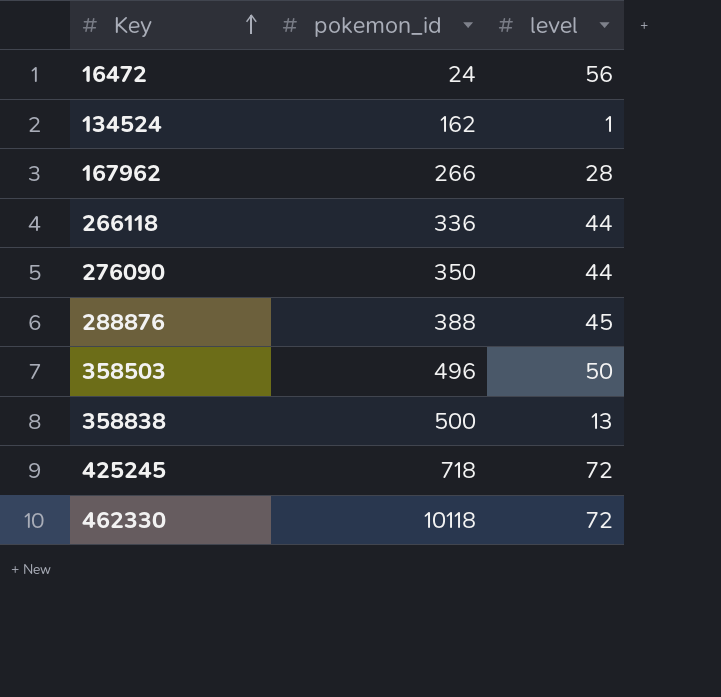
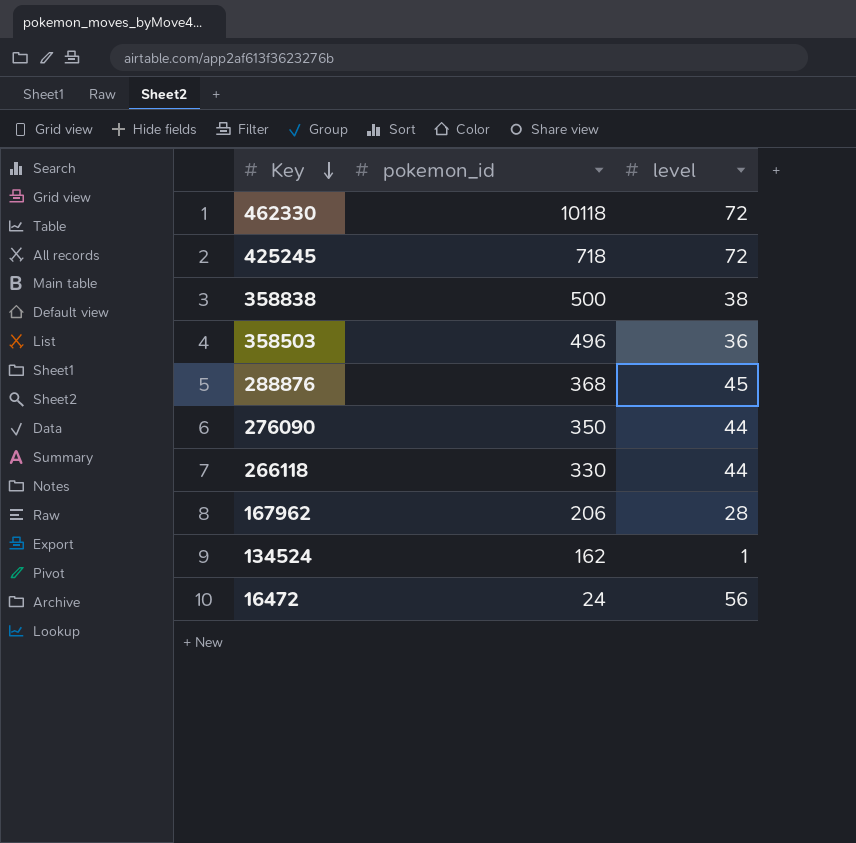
row order: Key ascending -> Key descending
358838 | level: 13 -> 38
358503 | level: 50 -> 36
288876 | pokemon_id: 388 -> 368
266118 | pokemon_id: 336 -> 330
167962 | pokemon_id: 266 -> 206

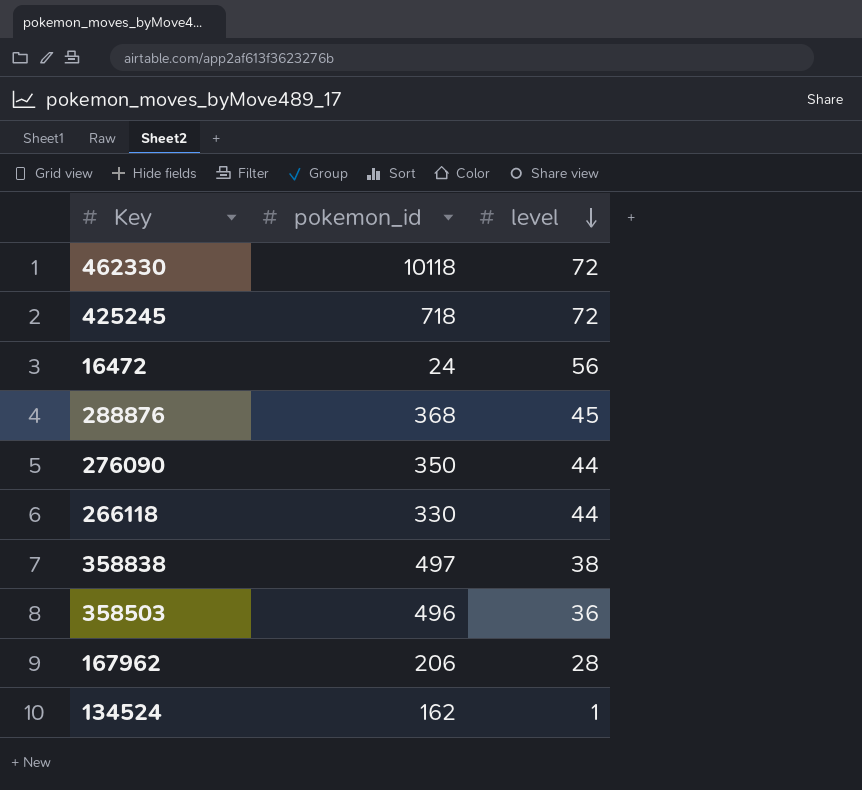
row order: Key descending -> level descending
358838 | pokemon_id: 500 -> 497

